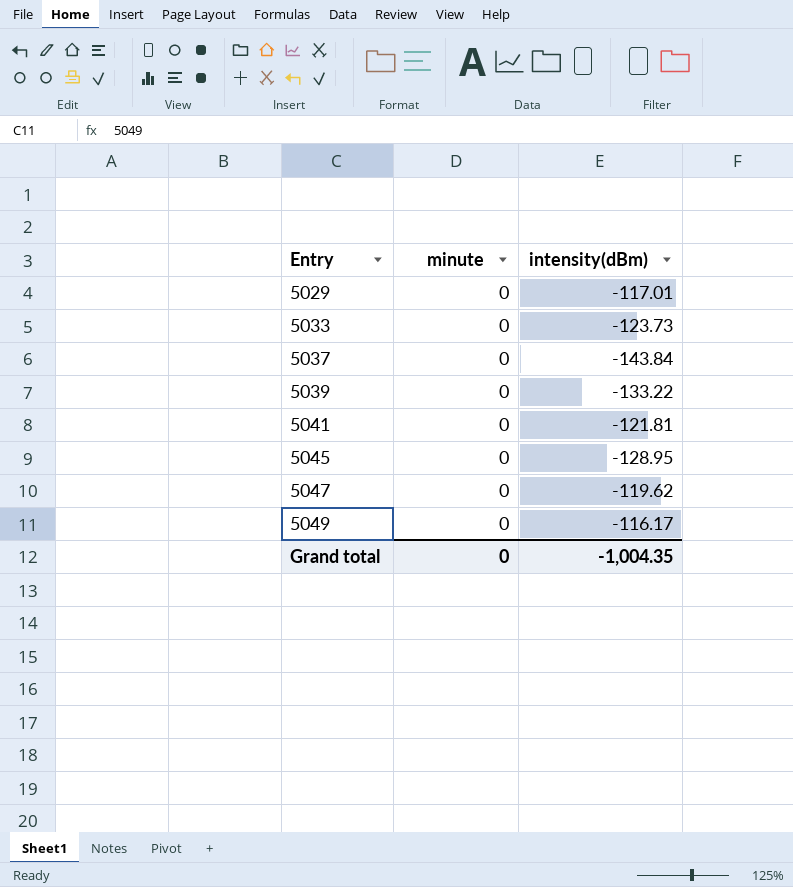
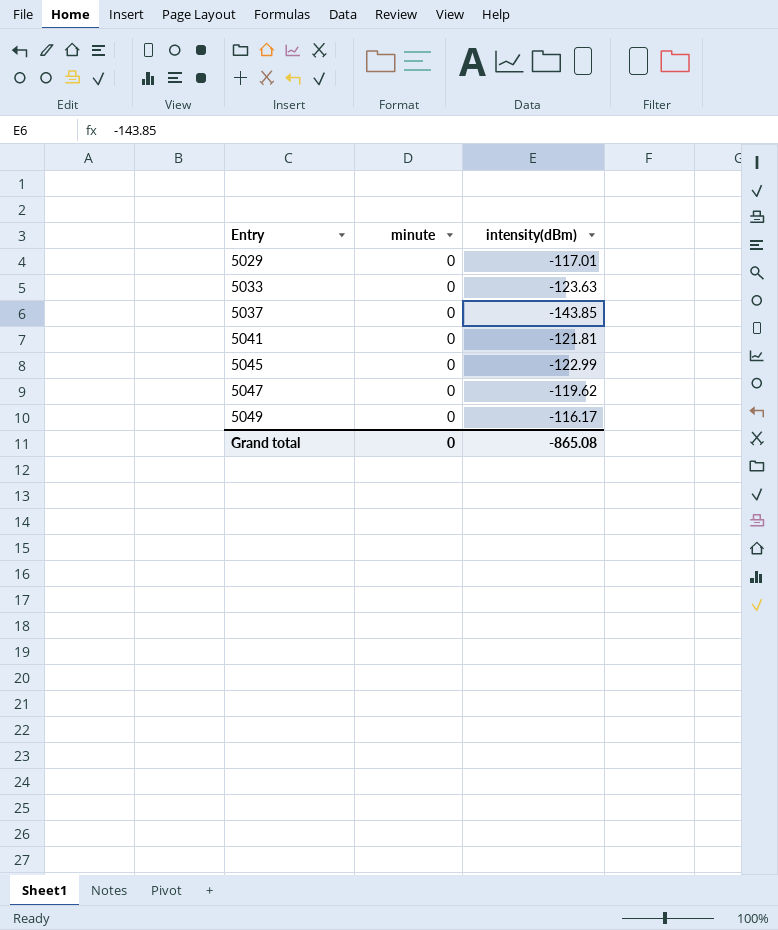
row 5039: 0 | -133.22 -> none
5033 | intensity(dBm): -123.73 -> -123.63
5037 | intensity(dBm): -143.84 -> -143.85
5045 | intensity(dBm): -128.95 -> -122.99
Grand total | intensity(dBm): -1,004.35 -> -865.08

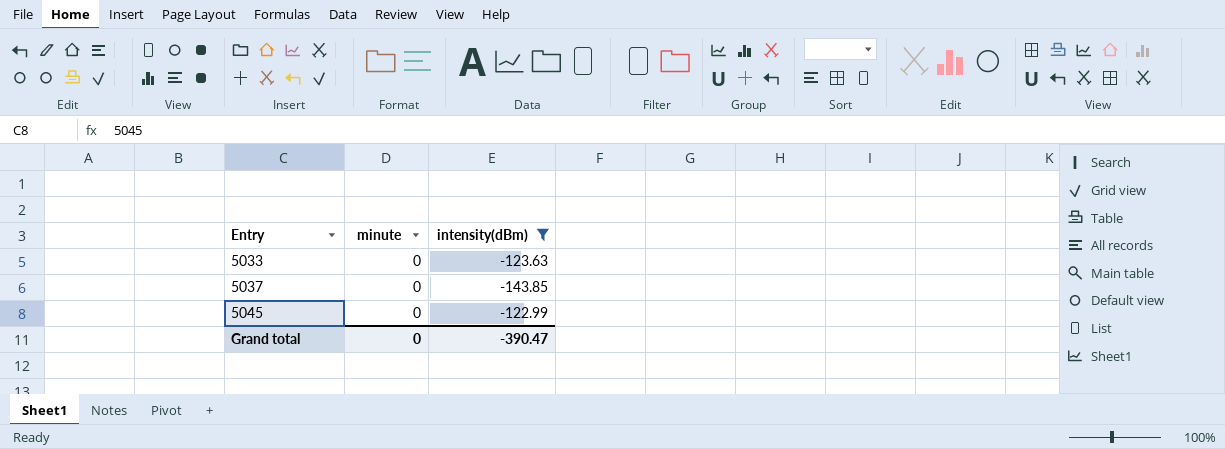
filter: none -> intensity(dBm) <= -122.99
Grand total | intensity(dBm): -865.08 -> -390.47

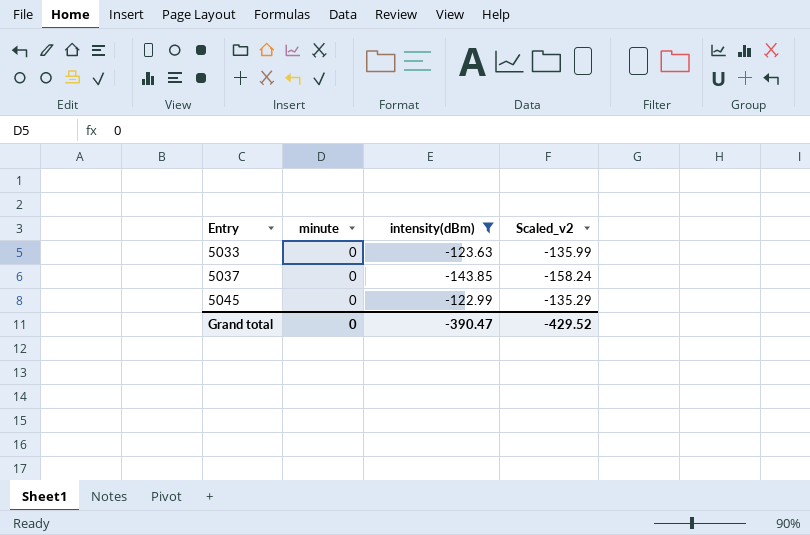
column Scaled_v2 | formula: none -> [intensity(dBm)] * 1.1

